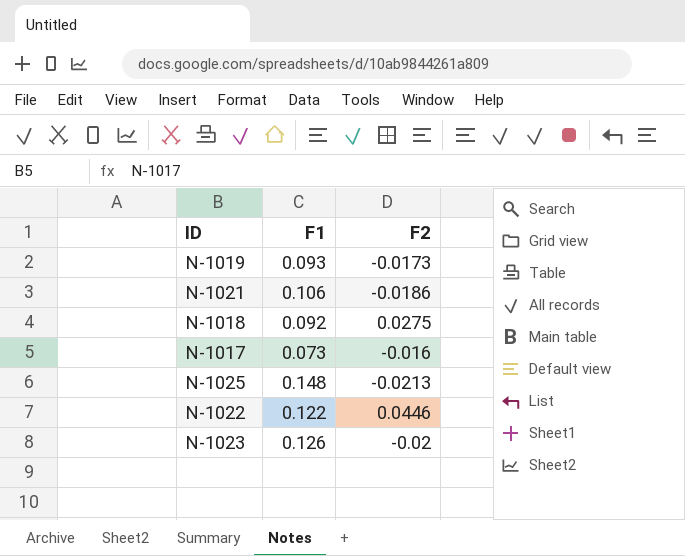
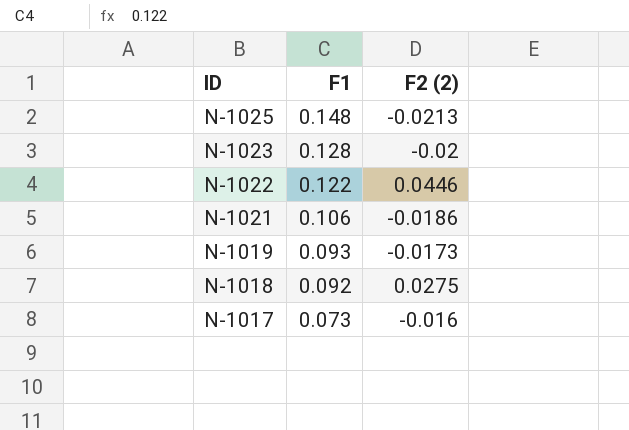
row order: none -> ID descending
column name: F2 -> F2 (2)
N-1023 | F1: 0.126 -> 0.128

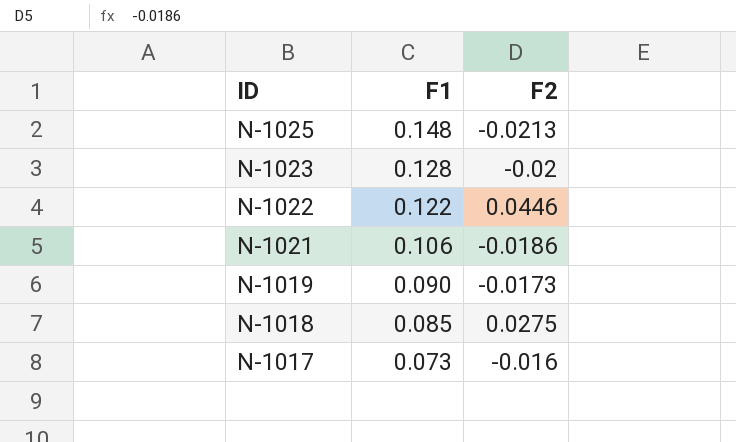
column name: F2 (2) -> F2
N-1019 | F1: 0.093 -> 0.090
N-1018 | F1: 0.092 -> 0.085

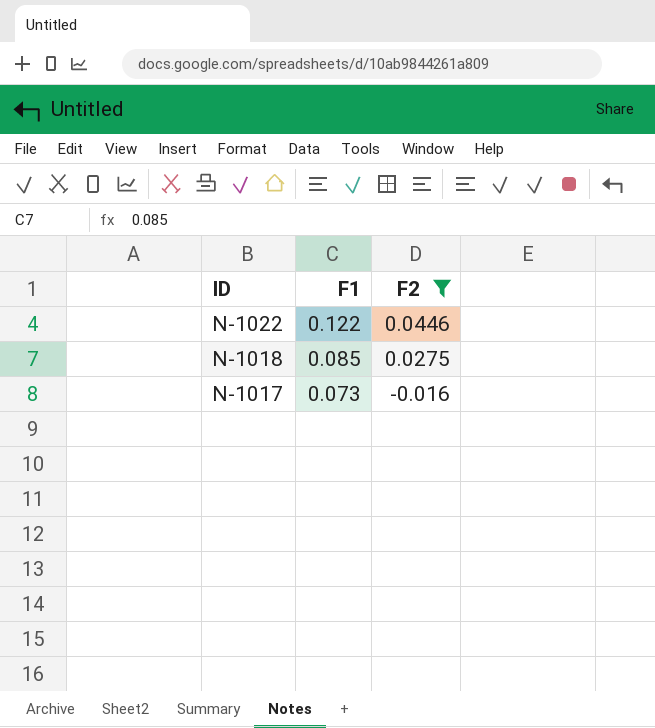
filter: none -> F2 >= -0.016

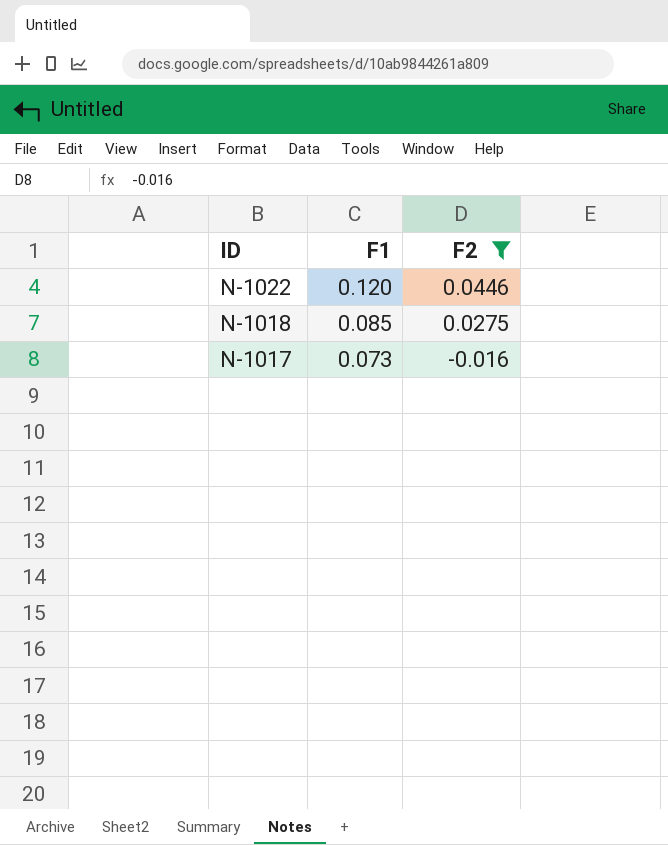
N-1022 | F1: 0.122 -> 0.120

